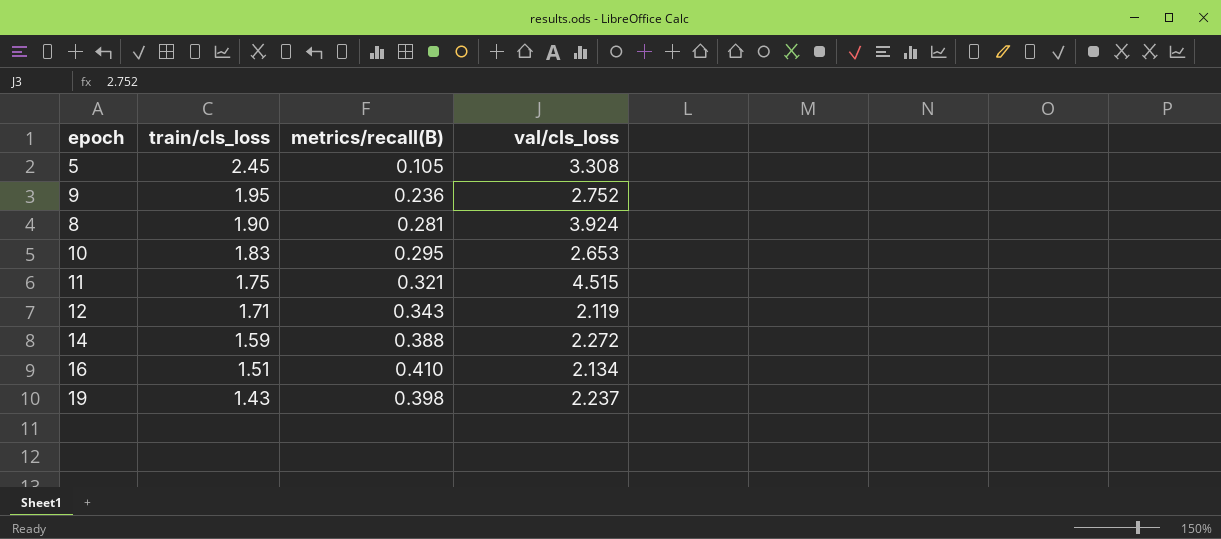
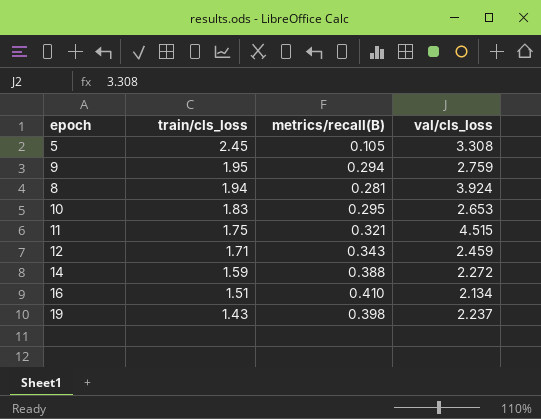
9 | metrics/recall(B): 0.236 -> 0.294
9 | val/cls_loss: 2.752 -> 2.759
8 | train/cls_loss: 1.90 -> 1.94
12 | val/cls_loss: 2.119 -> 2.459

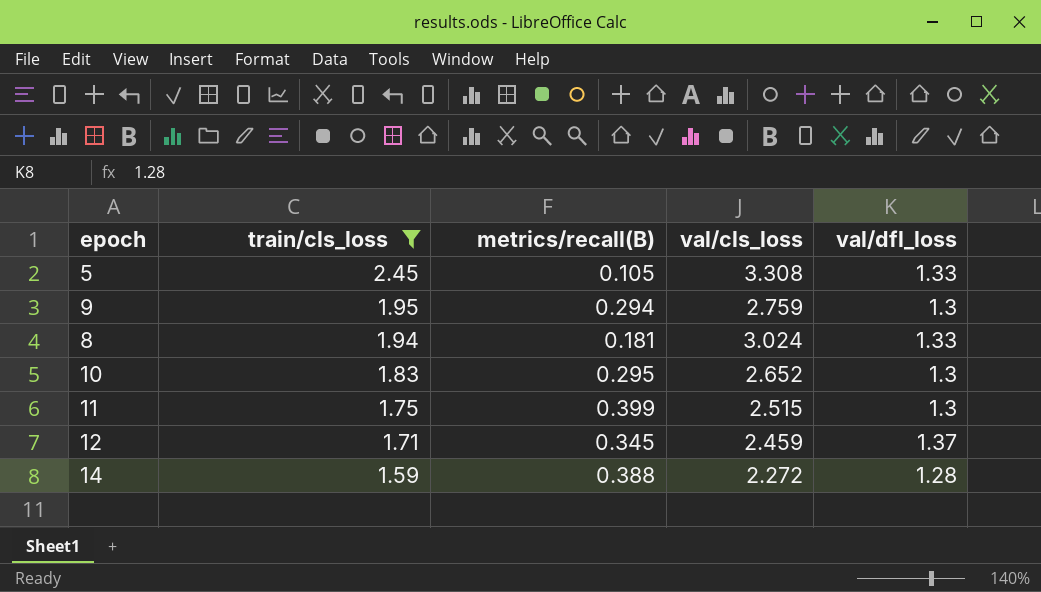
filter: none -> train/cls_loss >= 1.59
column val/dfl_loss | position: none -> 5
8 | metrics/recall(B): 0.281 -> 0.181
8 | val/cls_loss: 3.924 -> 3.024
10 | val/cls_loss: 2.653 -> 2.652
11 | metrics/recall(B): 0.321 -> 0.399
11 | val/cls_loss: 4.515 -> 2.515
12 | metrics/recall(B): 0.343 -> 0.345

